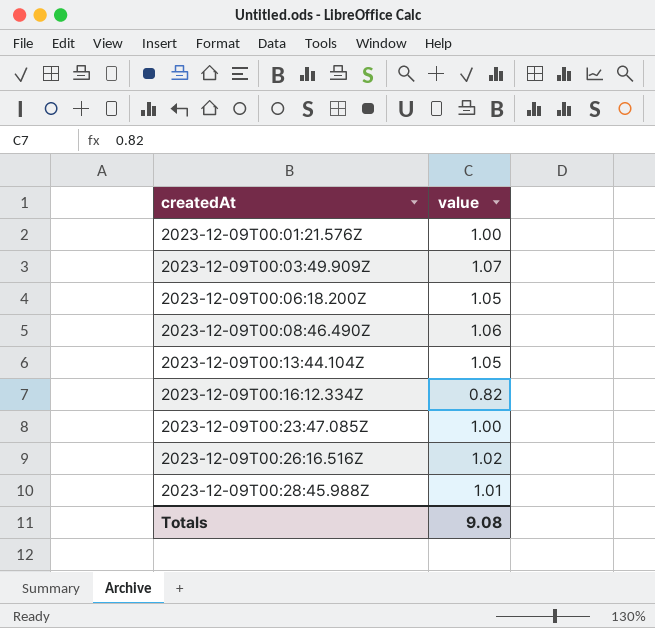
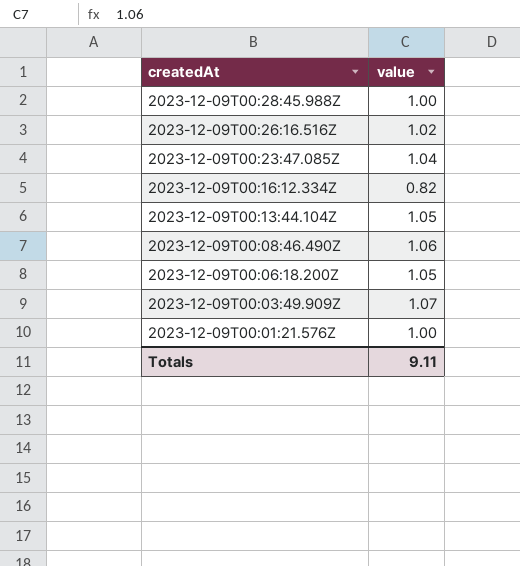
row order: createdAt ascending -> createdAt descending
2023-12-09T00:28:45.988Z | value: 1.01 -> 1.00
2023-12-09T00:23:47.085Z | value: 1.00 -> 1.04
Totals | value: 9.08 -> 9.11

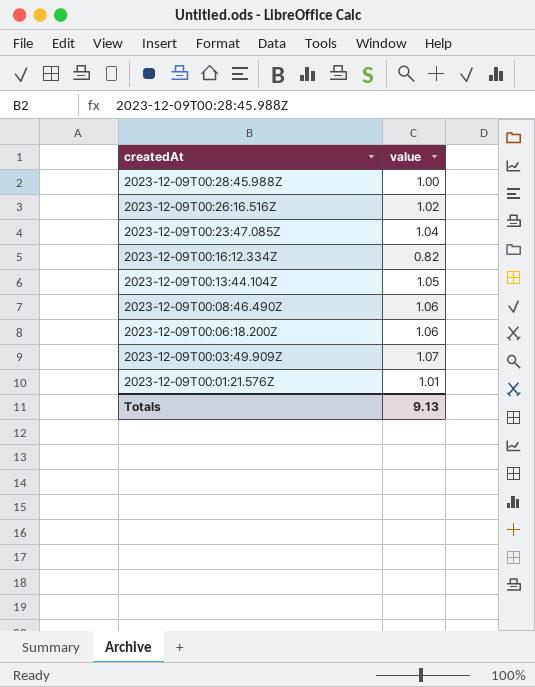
2023-12-09T00:06:18.200Z | value: 1.05 -> 1.06
2023-12-09T00:01:21.576Z | value: 1.00 -> 1.01
Totals | value: 9.11 -> 9.13

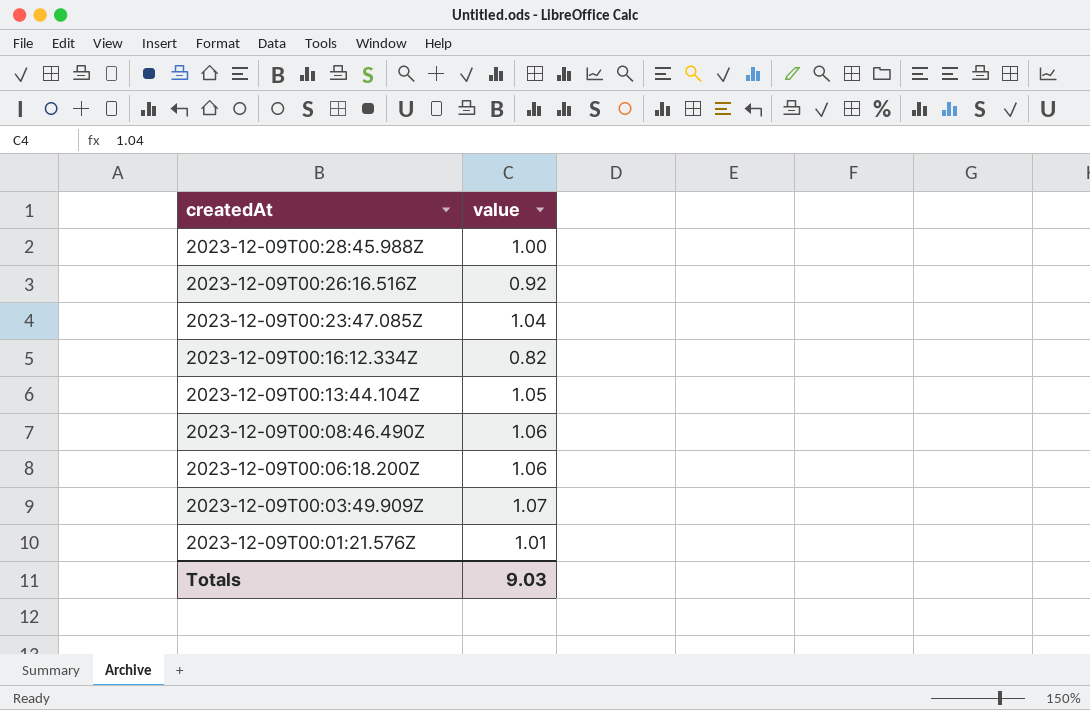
2023-12-09T00:26:16.516Z | value: 1.02 -> 0.92
Totals | value: 9.13 -> 9.03

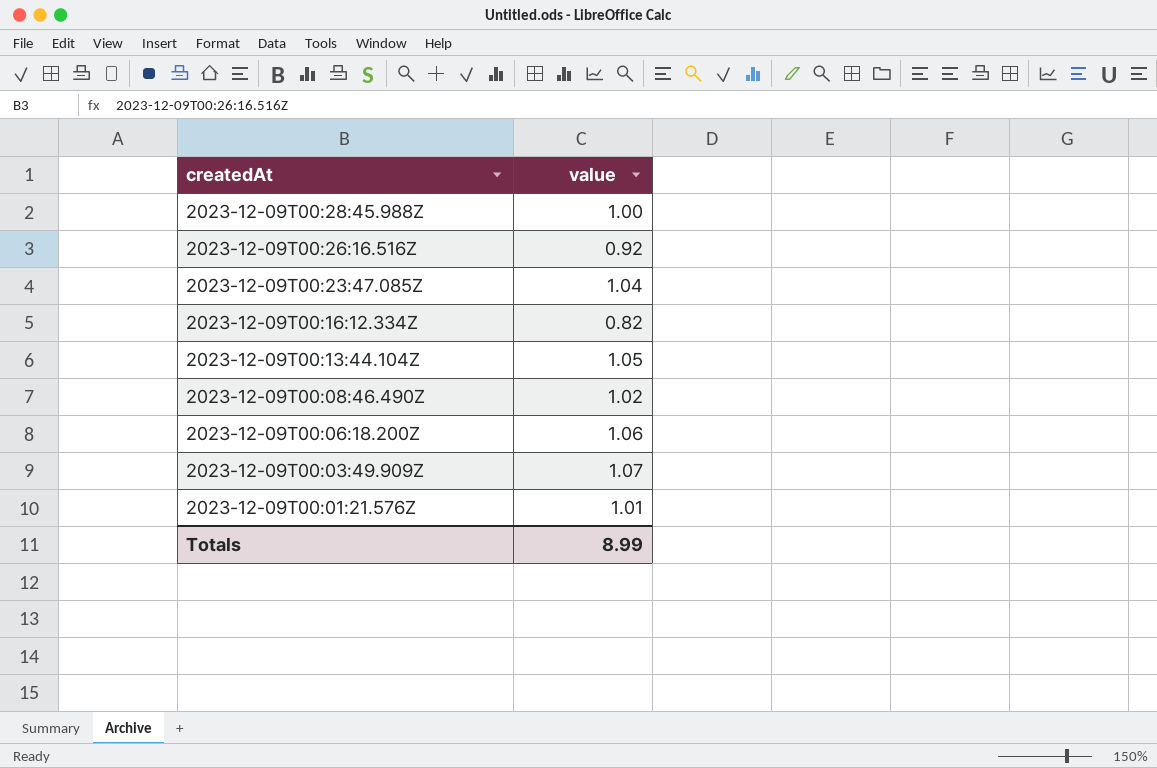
2023-12-09T00:08:46.490Z | value: 1.06 -> 1.02
Totals | value: 9.03 -> 8.99

